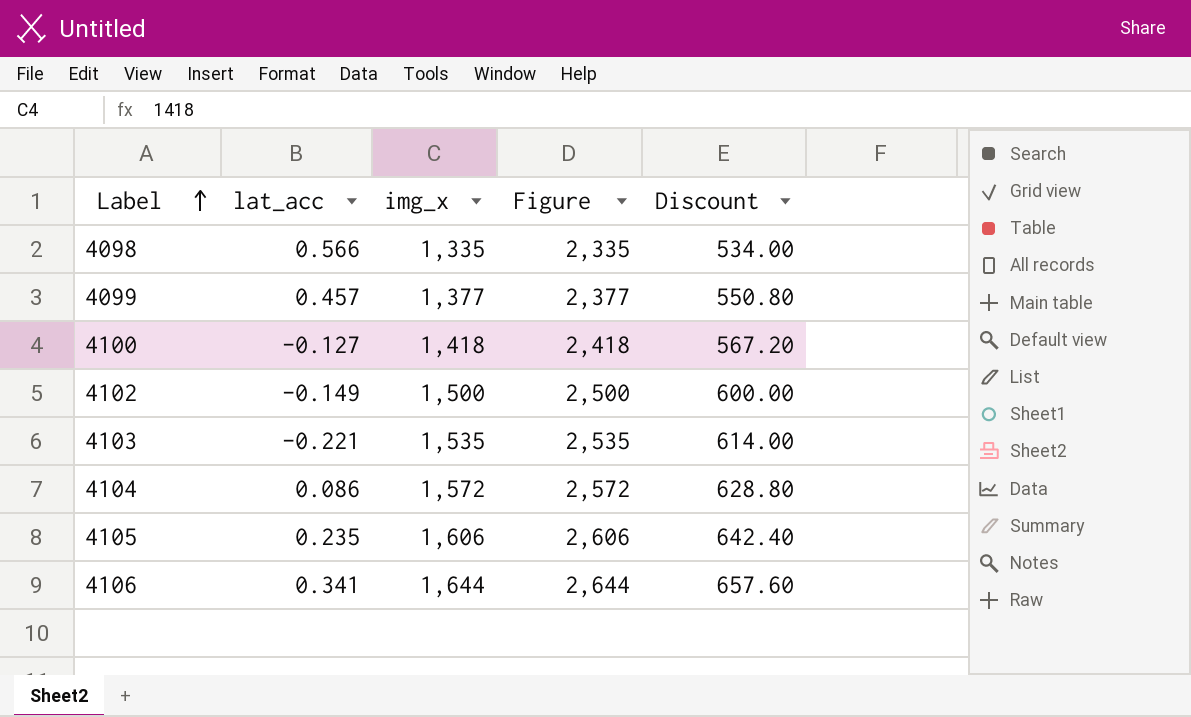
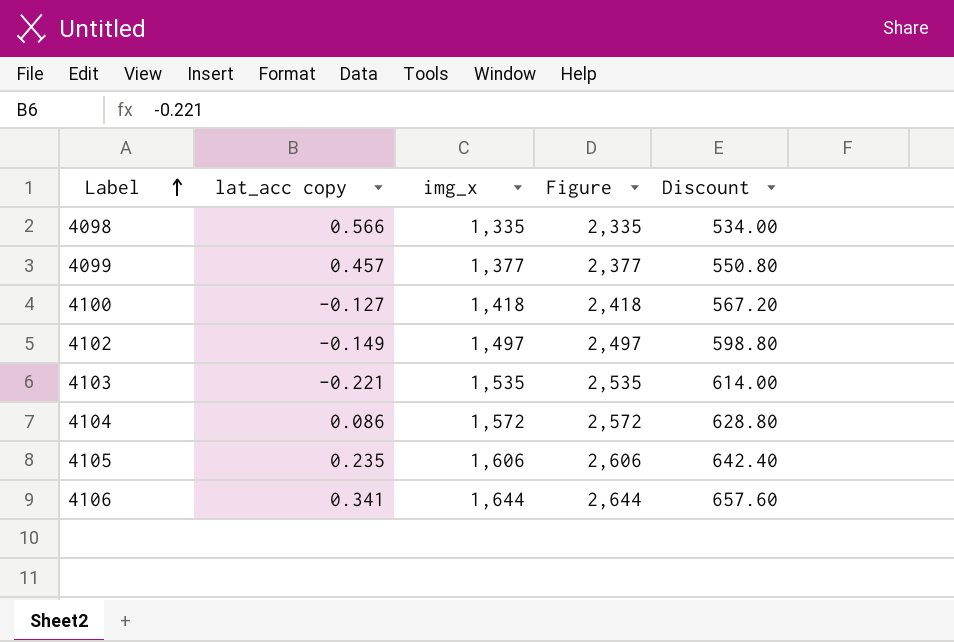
column name: lat_acc -> lat_acc copy
4102 | img_x: 1,500 -> 1,497
4102 | Figure: 2,500 -> 2,497
4102 | Discount: 600.00 -> 598.80

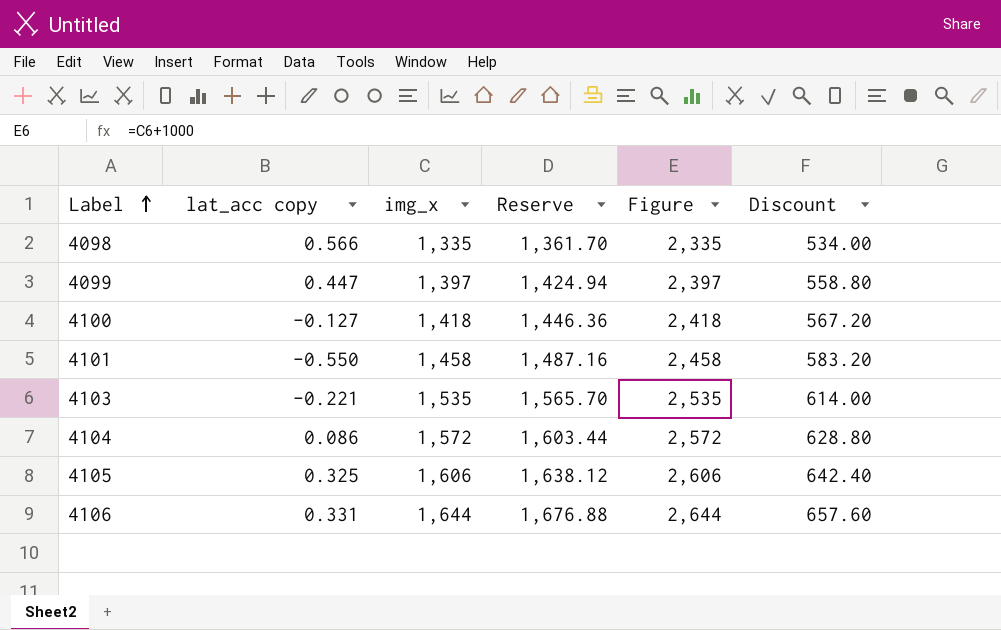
column Reserve | formula: none -> [img_x] * 1.02
row 4102: -0.149 | 1,497 | 2,497 | 598.80 -> none
4099 | lat_acc copy: 0.457 -> 0.447
4099 | img_x: 1,377 -> 1,397
4099 | Figure: 2,377 -> 2,397
4099 | Discount: 550.80 -> 558.80
row 4101: none -> -0.550 | 1,458 | 1,487.16 | 2,458 | 583.20
4105 | lat_acc copy: 0.235 -> 0.325
4106 | lat_acc copy: 0.341 -> 0.331

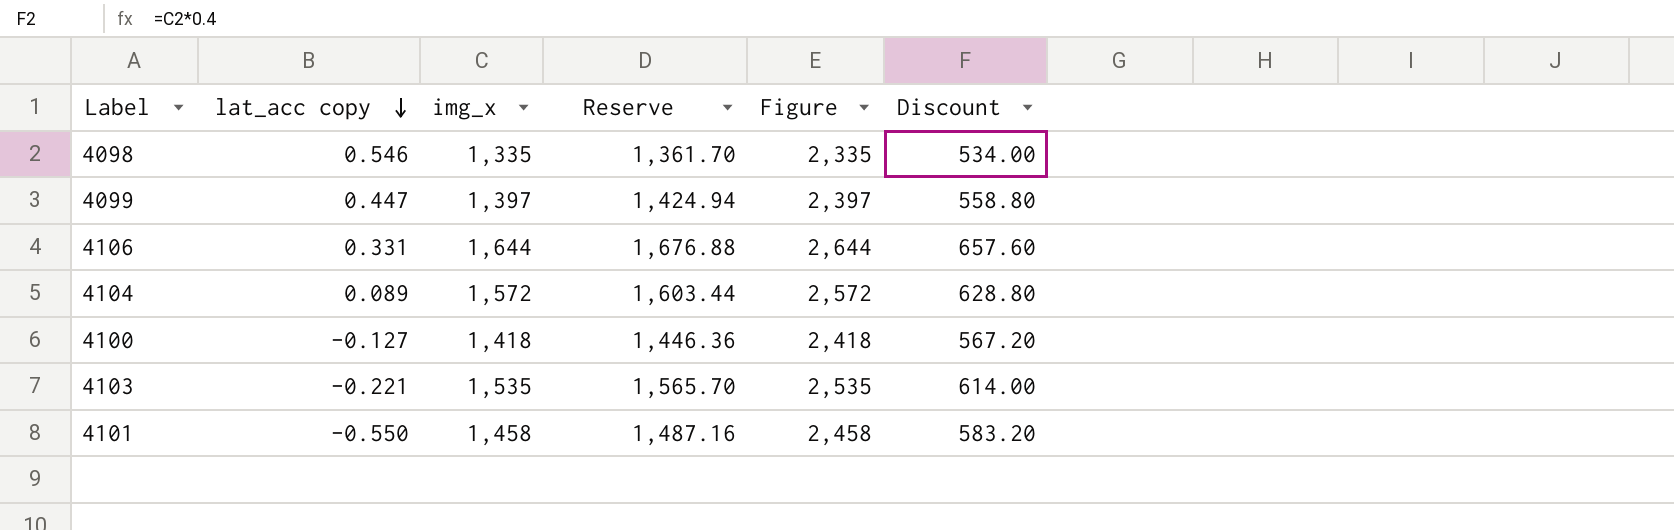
row order: Label ascending -> lat_acc copy descending
row 4105: 0.325 | 1,606 | 1,638.12 | 2,606 | 642.40 -> none
4098 | lat_acc copy: 0.566 -> 0.546
4104 | lat_acc copy: 0.086 -> 0.089

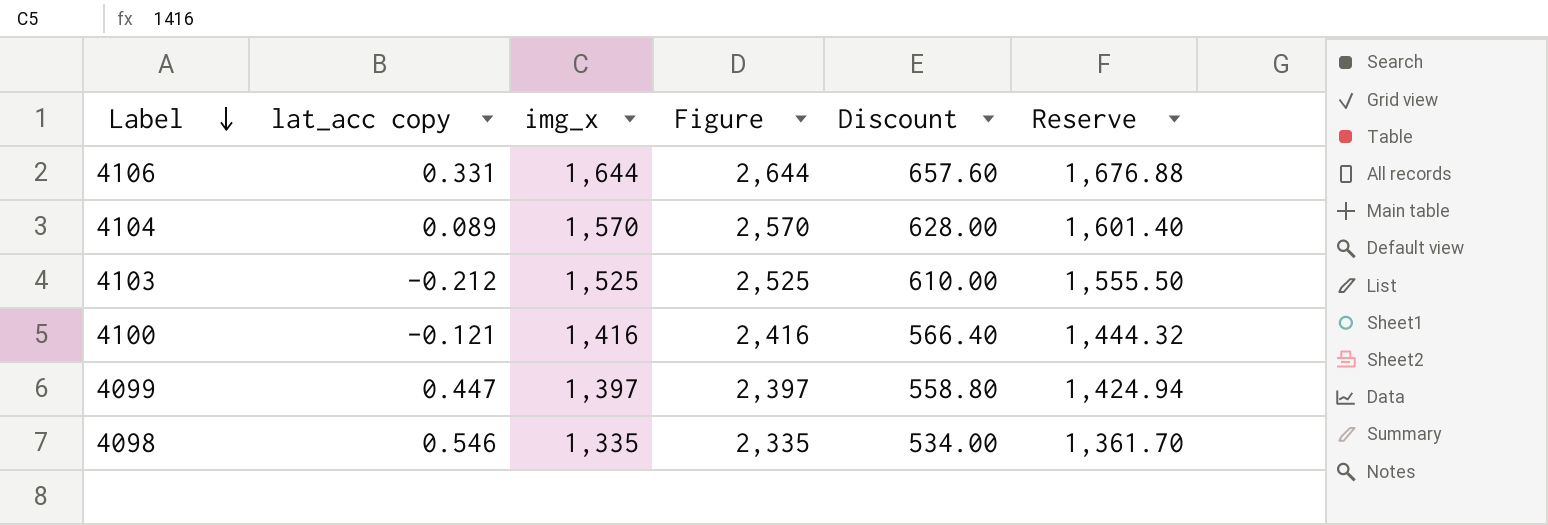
row order: lat_acc copy descending -> Label descending
column Reserve | position: 4 -> 6
row 4101: -0.550 | 1,458 | 1,487.16 | 2,458 | 583.20 -> none
4104 | img_x: 1,572 -> 1,570
4104 | Figure: 2,572 -> 2,570
4104 | Discount: 628.80 -> 628.00
4104 | Reserve: 1,603.44 -> 1,601.40
4103 | lat_acc copy: -0.221 -> -0.212
4103 | img_x: 1,535 -> 1,525
4103 | Figure: 2,535 -> 2,525
4103 | Discount: 614.00 -> 610.00
4103 | Reserve: 1,565.70 -> 1,555.50
4100 | lat_acc copy: -0.127 -> -0.121
4100 | img_x: 1,418 -> 1,416
4100 | Figure: 2,418 -> 2,416
4100 | Discount: 567.20 -> 566.40
4100 | Reserve: 1,446.36 -> 1,444.32

